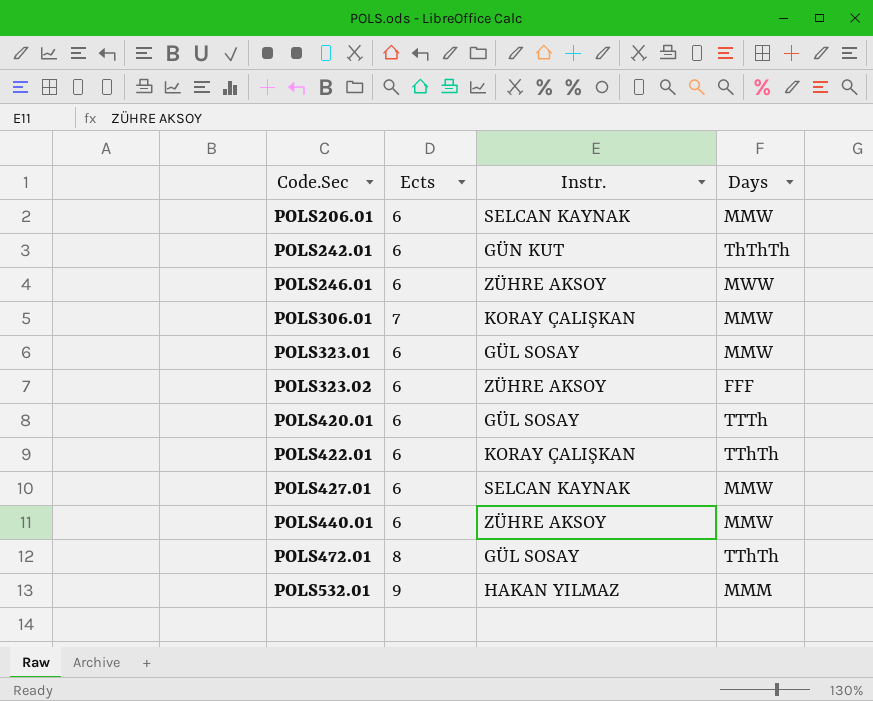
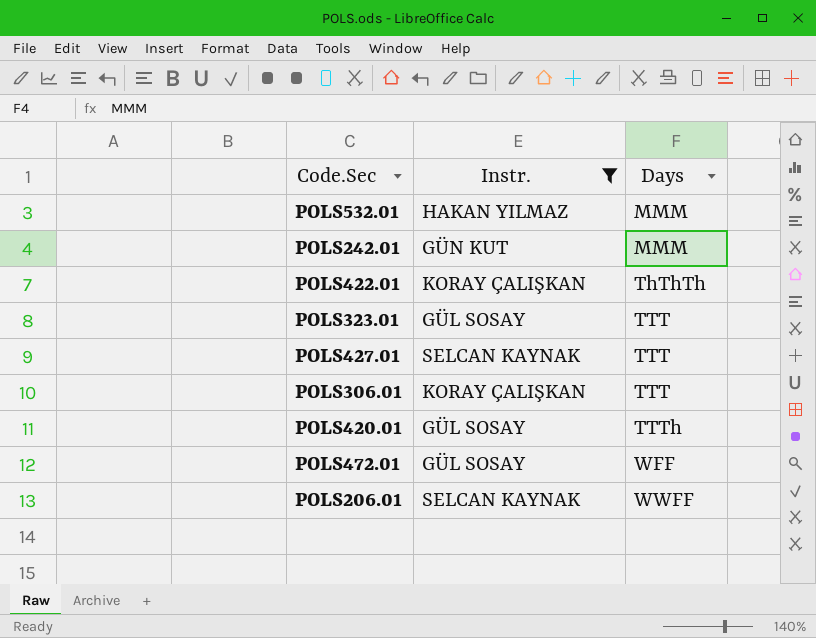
filter: none -> Instr. != ZÜHRE AKSOY
row order: Code.Sec ascending -> Days ascending
column Ects | position: 2 -> none
POLS242.01 | Days: ThThTh -> MMM
POLS422.01 | Days: TThTh -> ThThTh
POLS323.01 | Days: MMW -> TTT
POLS427.01 | Days: MMW -> TTT
POLS306.01 | Days: MMW -> TTT
POLS472.01 | Days: TThTh -> WFF
POLS206.01 | Days: MMW -> WWFF

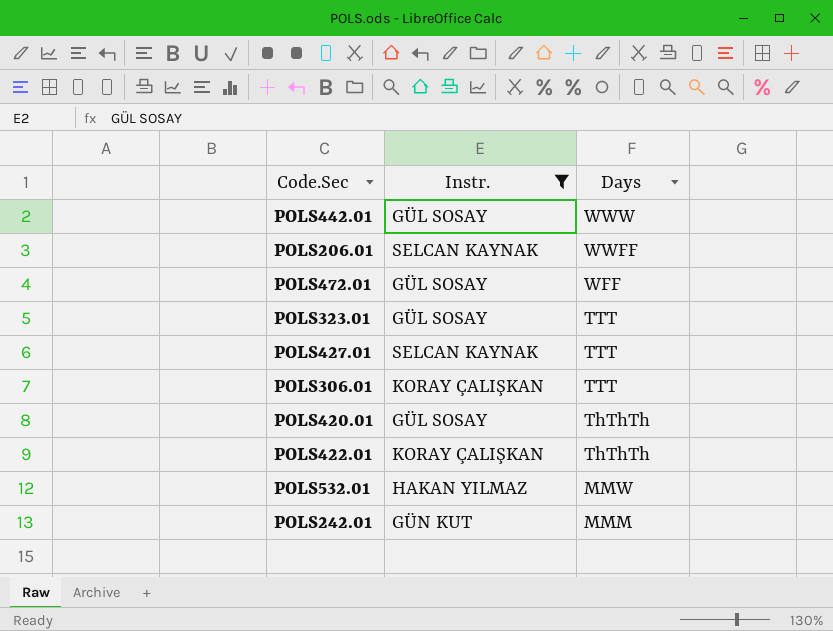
row order: Days ascending -> Days descending
row POLS442.01: none -> GÜL SOSAY | WWW
POLS420.01 | Days: TTTh -> ThThTh
POLS532.01 | Days: MMM -> MMW

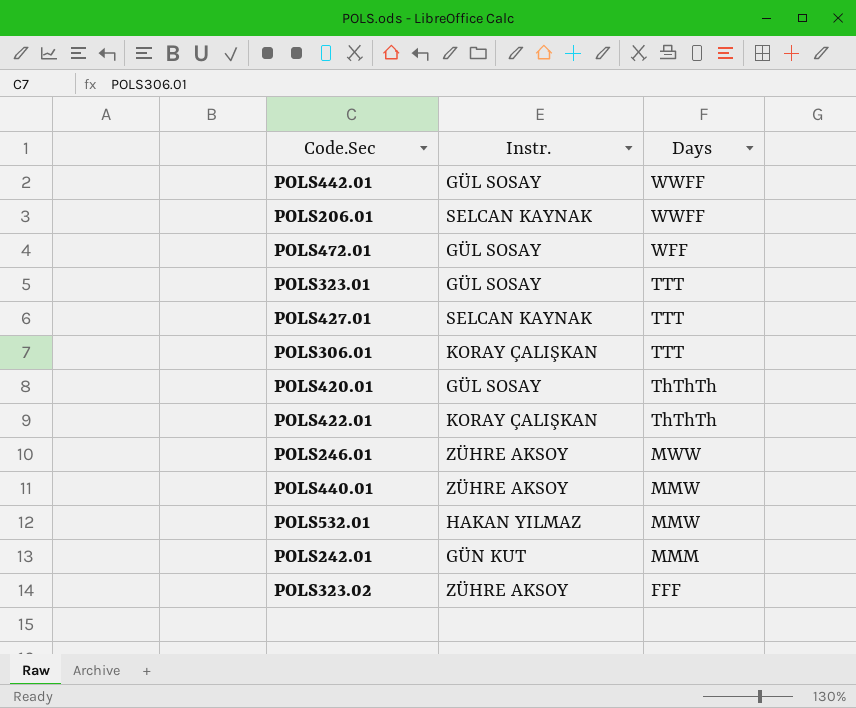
filter: Instr. != ZÜHRE AKSOY -> none
POLS442.01 | Days: WWW -> WWFF

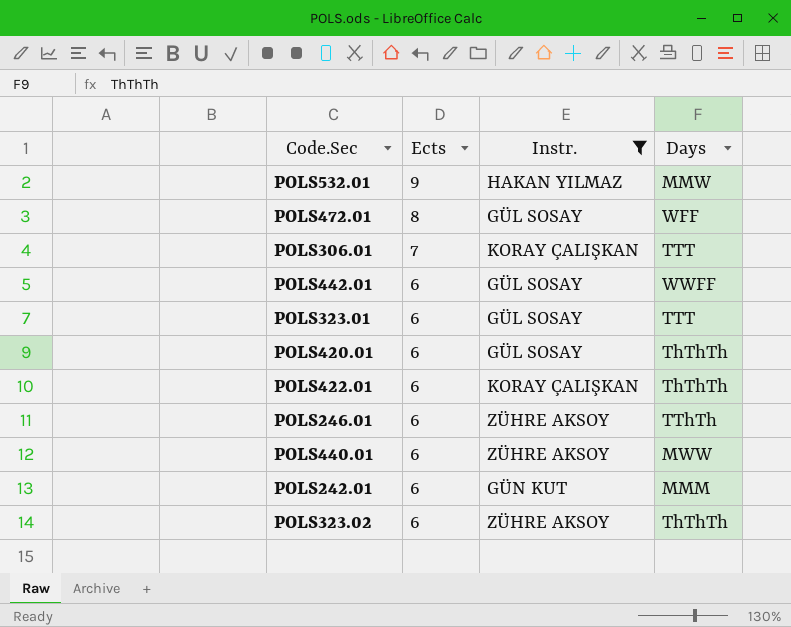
filter: none -> Instr. != SELCAN KAYNAK
row order: Days descending -> Ects descending
column Ects | position: none -> 2
POLS246.01 | Days: MWW -> TThTh
POLS440.01 | Days: MMW -> MWW
POLS323.02 | Days: FFF -> ThThTh

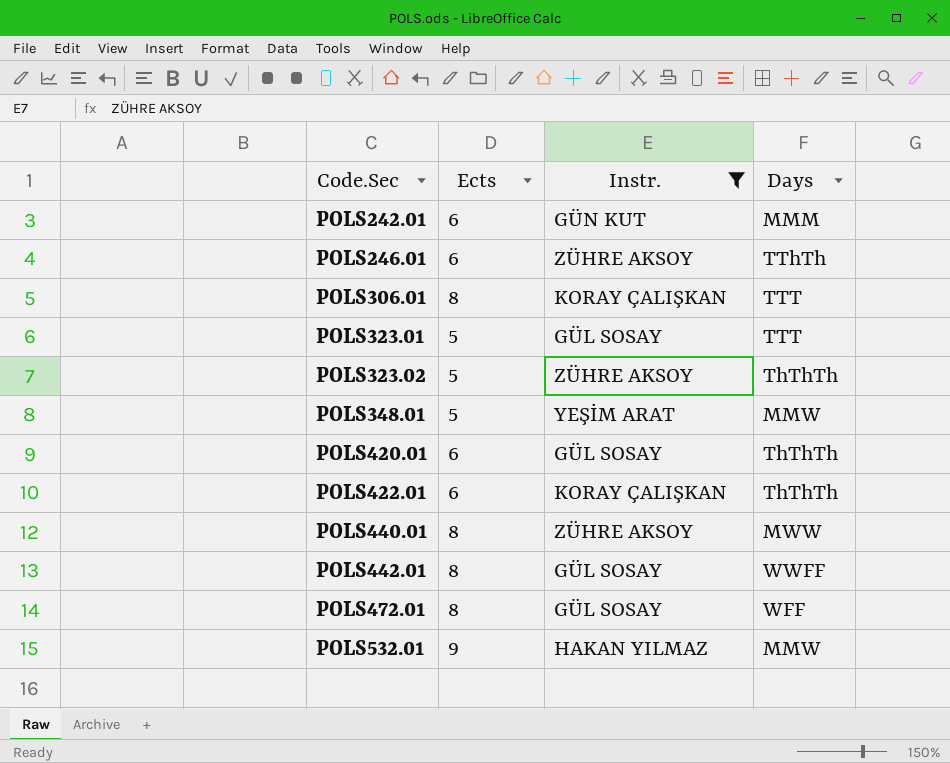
row order: Ects descending -> Code.Sec ascending
POLS306.01 | Ects: 7 -> 8
POLS323.01 | Ects: 6 -> 5
POLS323.02 | Ects: 6 -> 5
row POLS348.01: none -> 5 | YEŞİM ARAT | MMW
POLS440.01 | Ects: 6 -> 8
POLS442.01 | Ects: 6 -> 8

